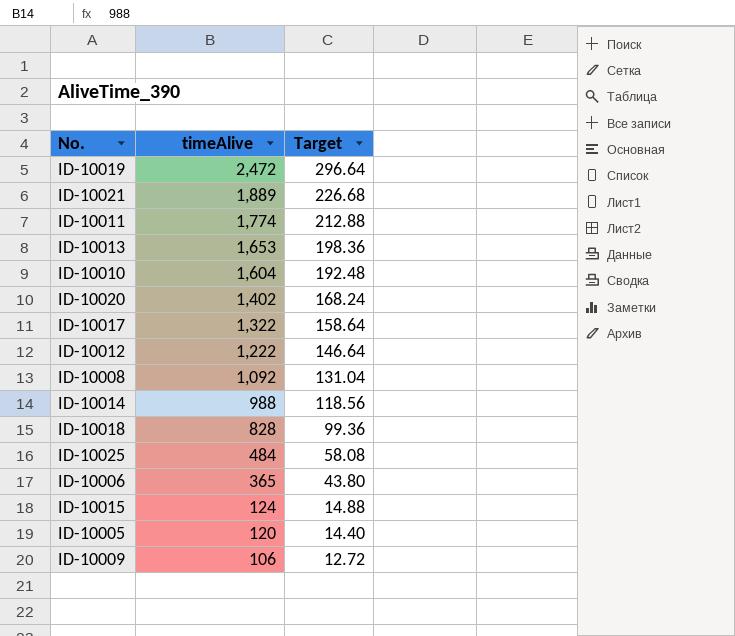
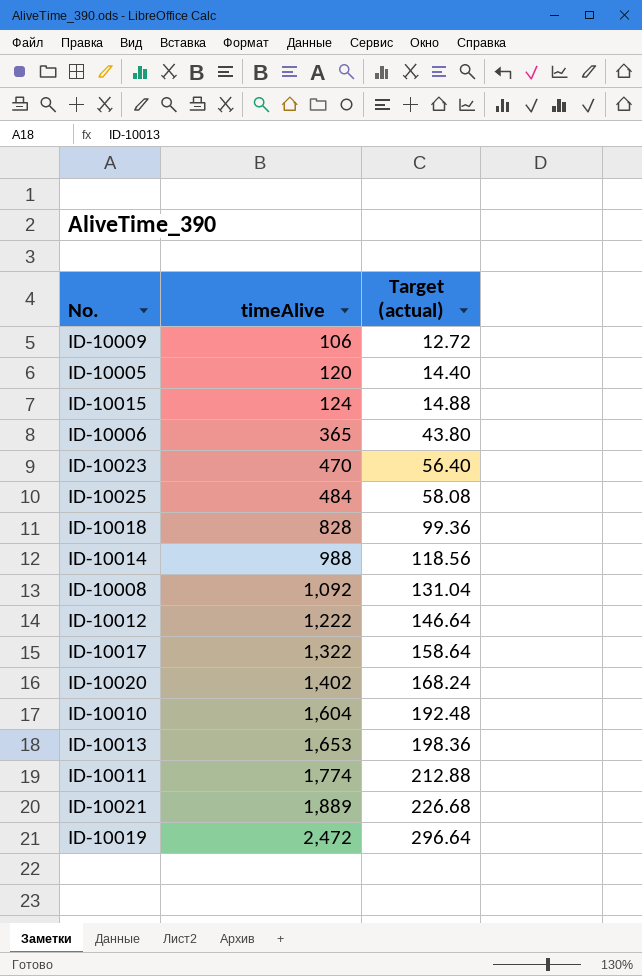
row order: timeAlive descending -> timeAlive ascending
column name: Target -> Target (actual)
row ID-10023: none -> 470 | 56.40

